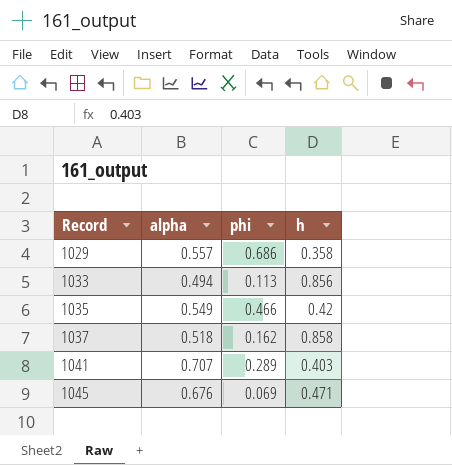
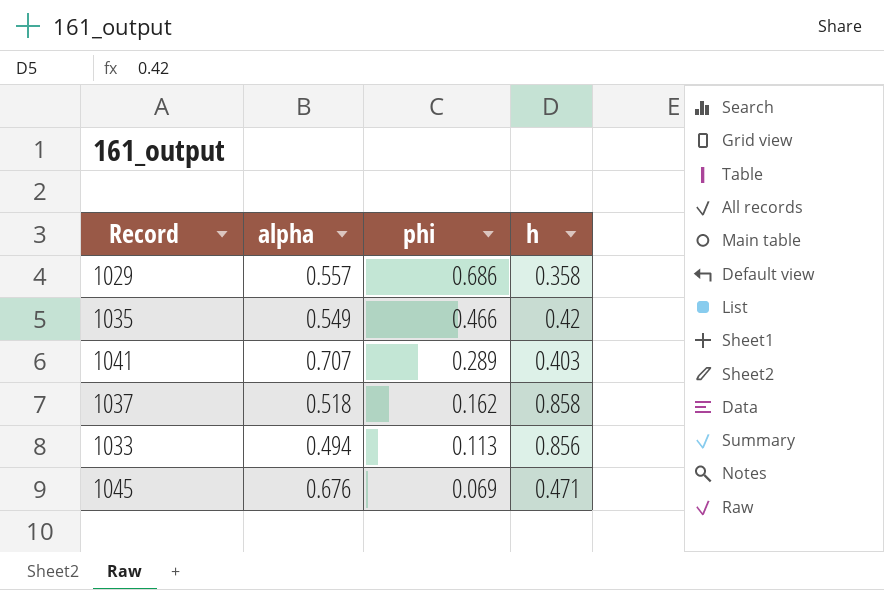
row order: Record ascending -> phi descending

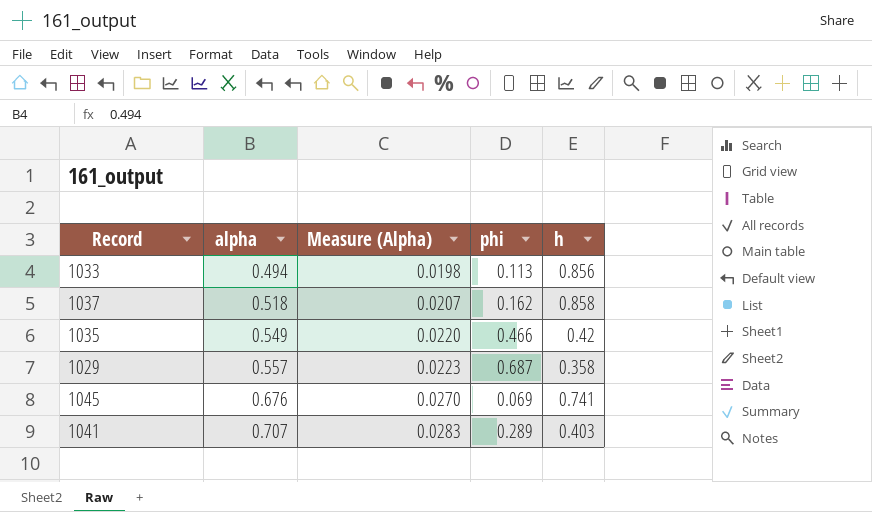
row order: phi descending -> alpha ascending
column Measure (Alpha) | formula: none -> [alpha] * 0.04
1029 | phi: 0.686 -> 0.687
1045 | h: 0.471 -> 0.741

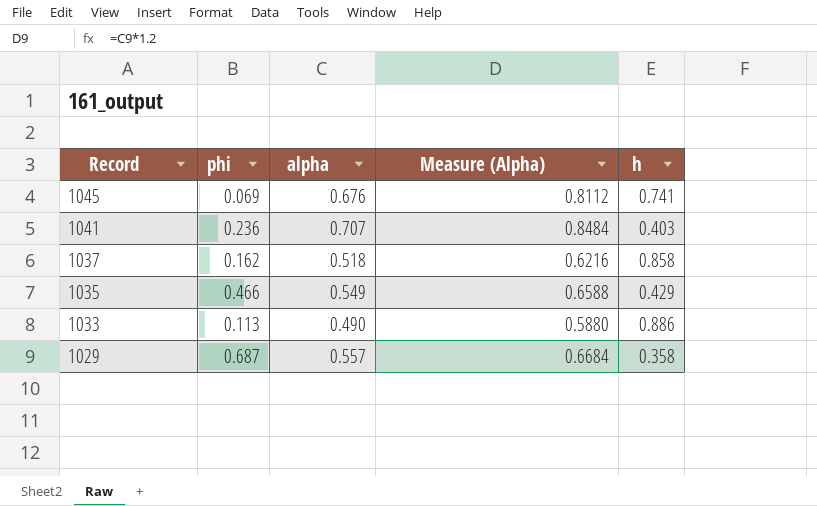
row order: alpha ascending -> Record descending
column phi | position: 4 -> 2
column Measure (Alpha) | formula: [alpha] * 0.04 -> [alpha] * 1.2
1041 | phi: 0.289 -> 0.236
1035 | h: 0.42 -> 0.429
1033 | alpha: 0.494 -> 0.490
1033 | h: 0.856 -> 0.886

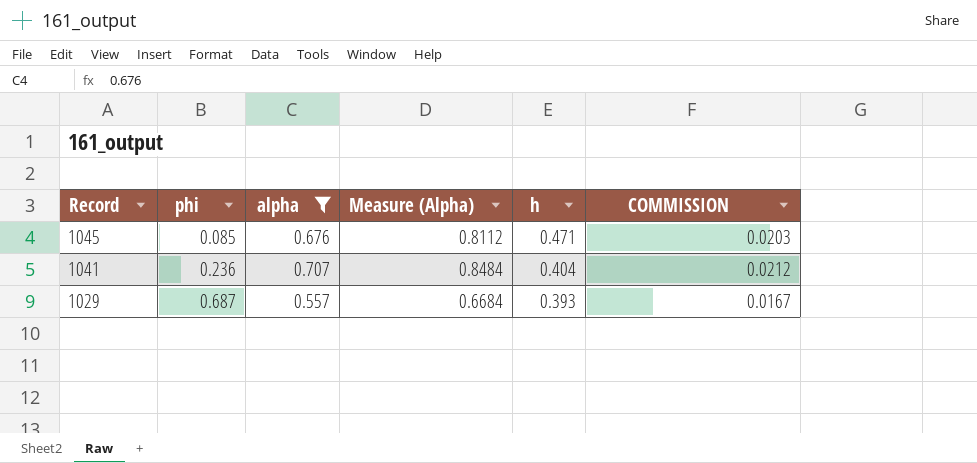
filter: none -> alpha >= 0.557
column COMMISSION | formula: none -> [alpha] * 0.03
1045 | phi: 0.069 -> 0.085
1045 | h: 0.741 -> 0.471
1041 | h: 0.403 -> 0.404
1029 | h: 0.358 -> 0.393

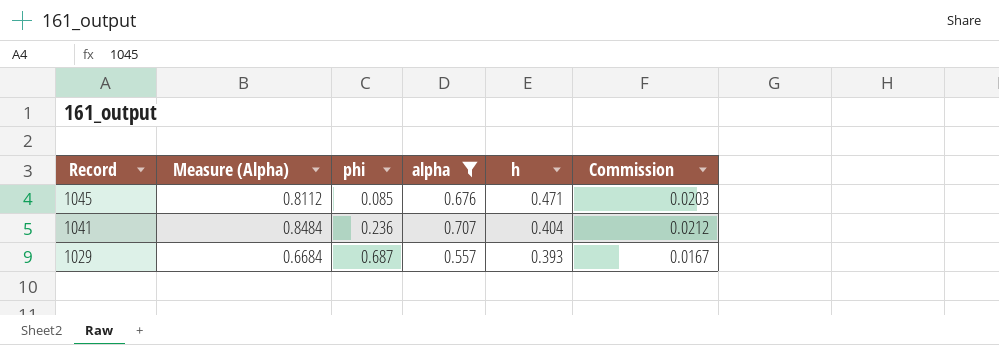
column Measure (Alpha) | position: 4 -> 2
column name: COMMISSION -> Commission

